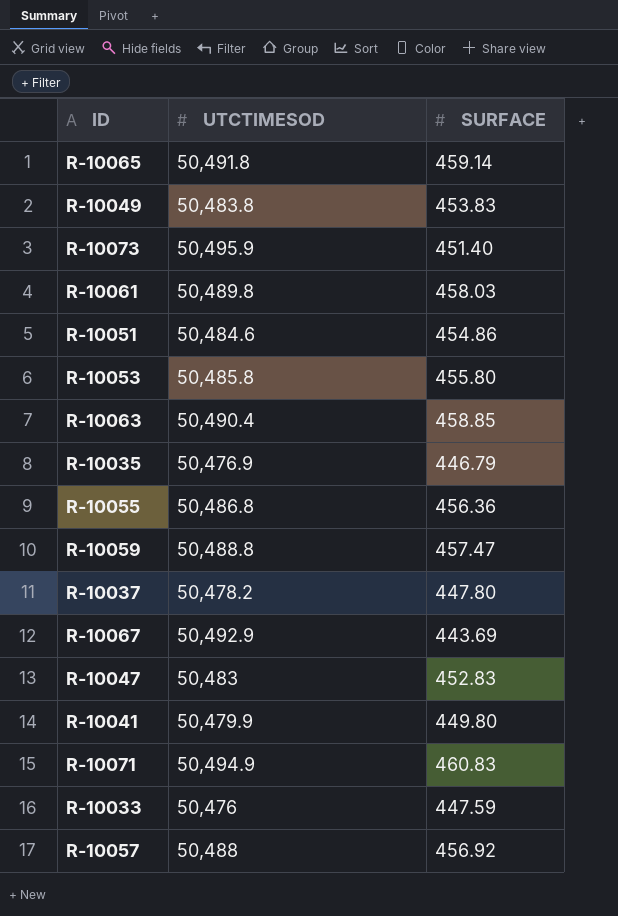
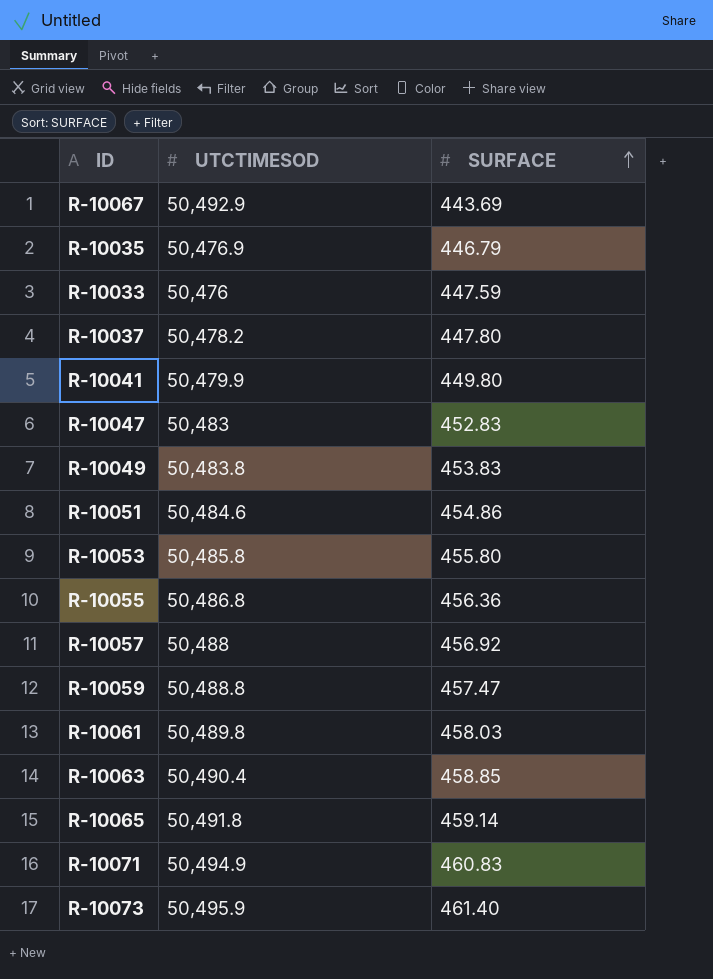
row order: none -> SURFACE ascending
R-10073 | SURFACE: 451.40 -> 461.40

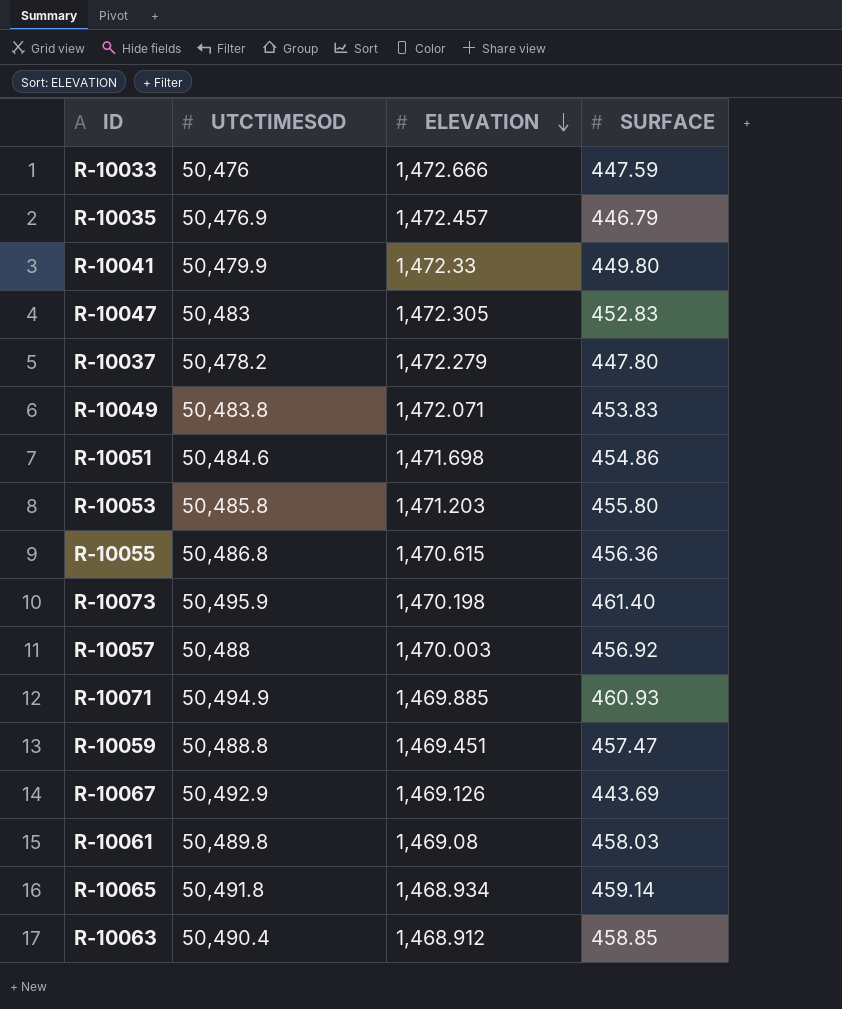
row order: SURFACE ascending -> ELEVATION descending
column ELEVATION | position: none -> 3
R-10071 | SURFACE: 460.83 -> 460.93

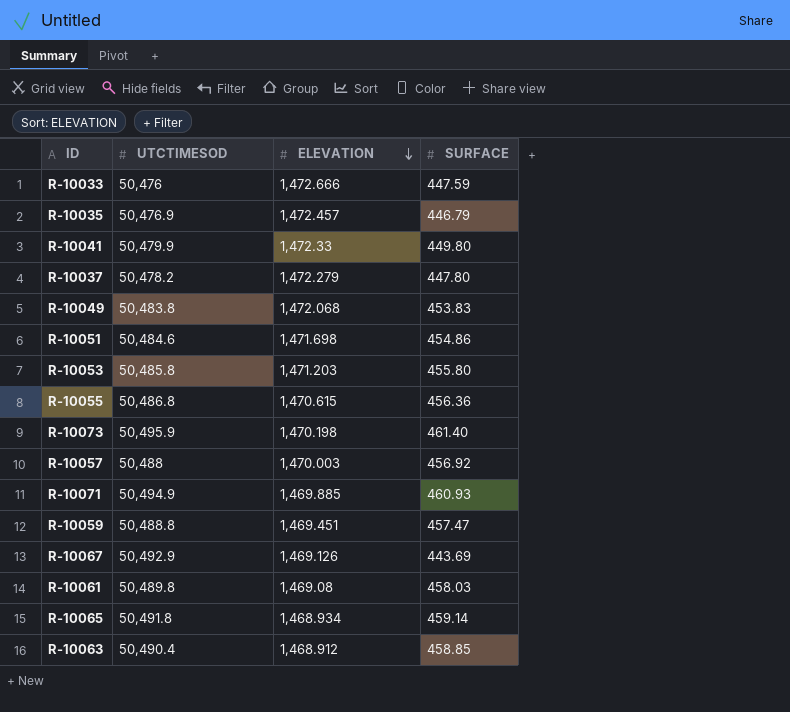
row R-10047: 50,483 | 1,472.305 | 452.83 -> none
R-10049 | ELEVATION: 1,472.071 -> 1,472.068

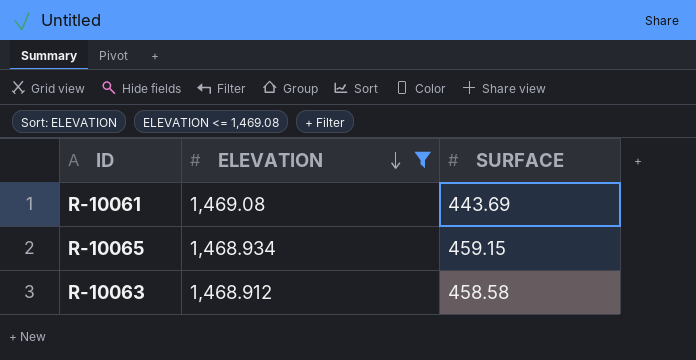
filter: none -> ELEVATION <= 1,469.08
column UTCTIMESOD | position: 2 -> none
R-10061 | SURFACE: 458.03 -> 443.69
R-10065 | SURFACE: 459.14 -> 459.15
R-10063 | SURFACE: 458.85 -> 458.58

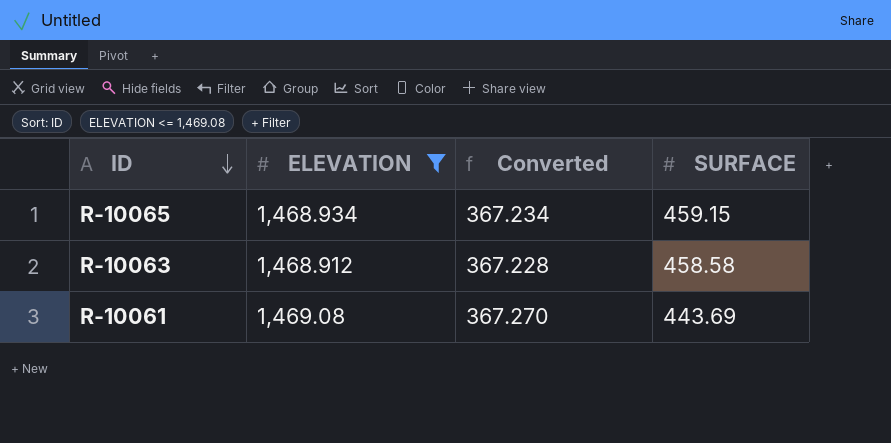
row order: ELEVATION descending -> ID descending
column Converted | formula: none -> [ELEVATION] * 0.25

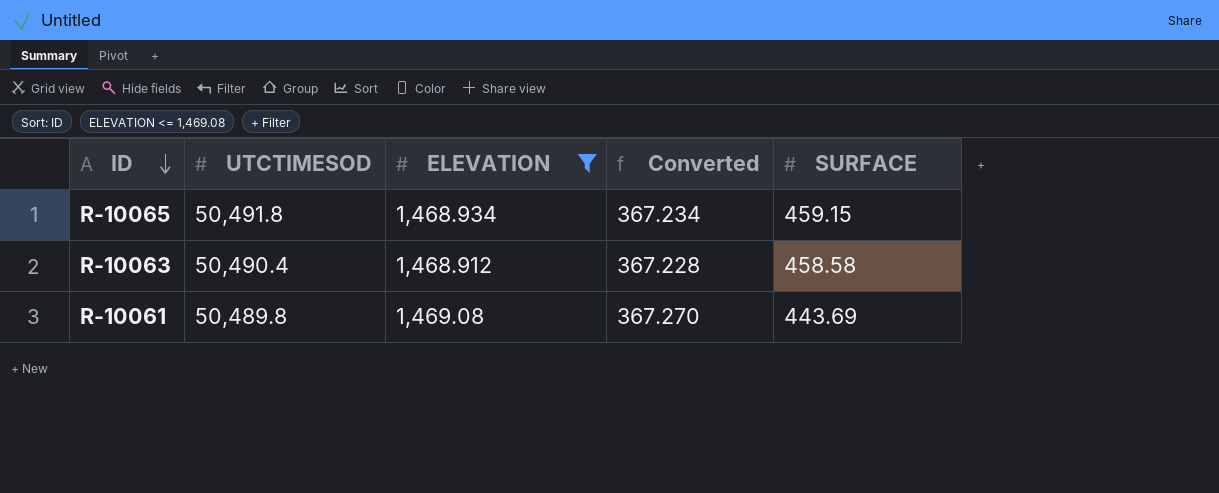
column UTCTIMESOD | position: none -> 2

